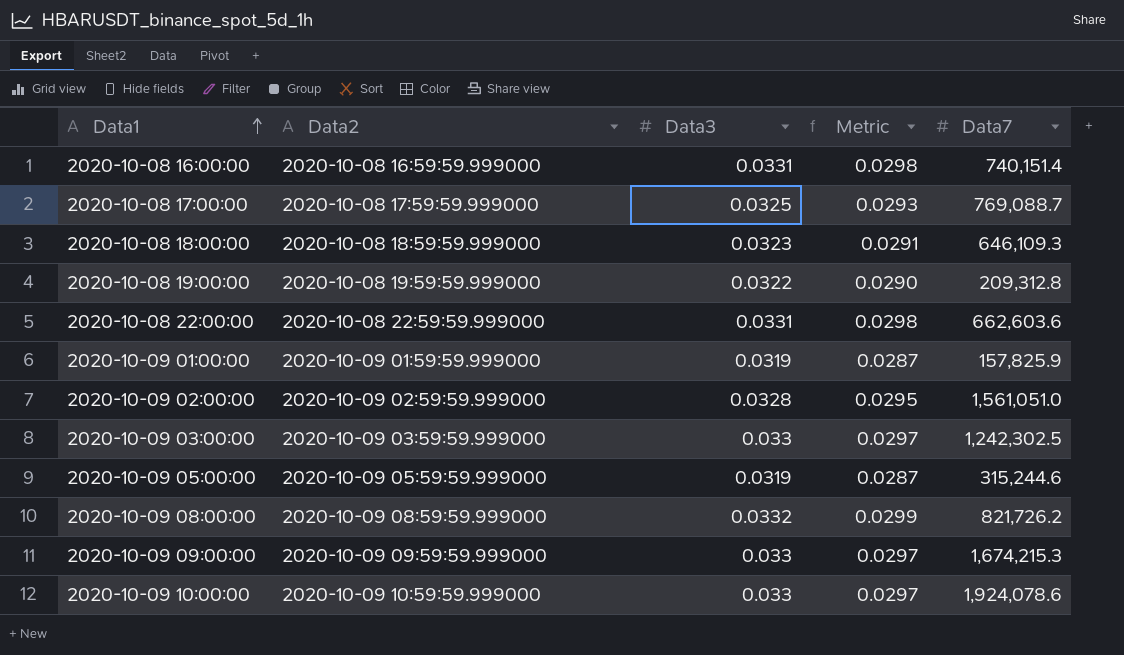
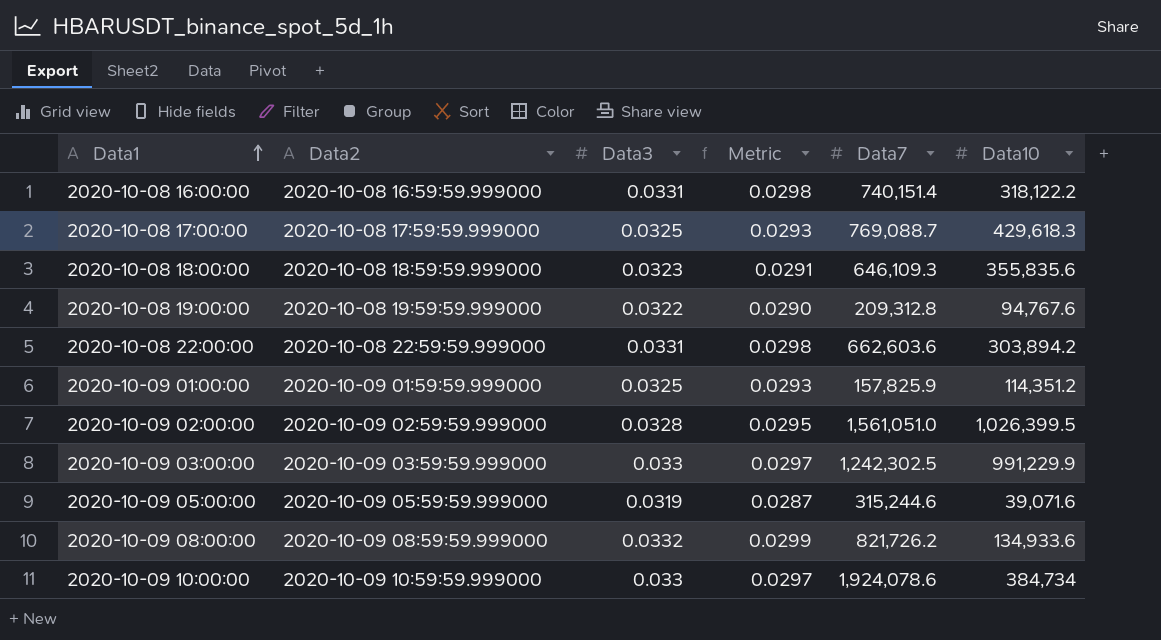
column Data10 | position: none -> 6
row 2020-10-09 09:00:00: 2020-10-09 09:59:59.999000 | 0.033 | 0.0297 | 1,674,215.3 -> none
2020-10-09 01:00:00 | Data3: 0.0319 -> 0.0325
2020-10-09 01:00:00 | Metric: 0.0287 -> 0.0293

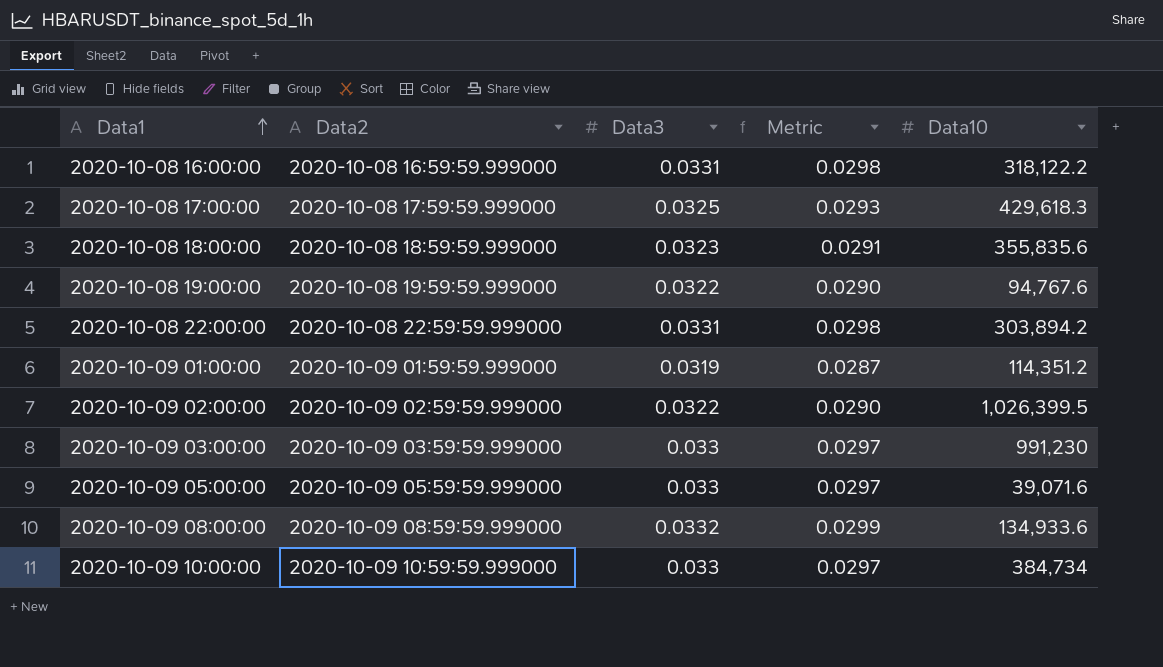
column Data7 | position: 5 -> none
2020-10-09 01:00:00 | Data3: 0.0325 -> 0.0319
2020-10-09 01:00:00 | Metric: 0.0293 -> 0.0287
2020-10-09 02:00:00 | Data3: 0.0328 -> 0.0322
2020-10-09 02:00:00 | Metric: 0.0295 -> 0.0290
2020-10-09 03:00:00 | Data10: 991,229.9 -> 991,230
2020-10-09 05:00:00 | Data3: 0.0319 -> 0.033
2020-10-09 05:00:00 | Metric: 0.0287 -> 0.0297

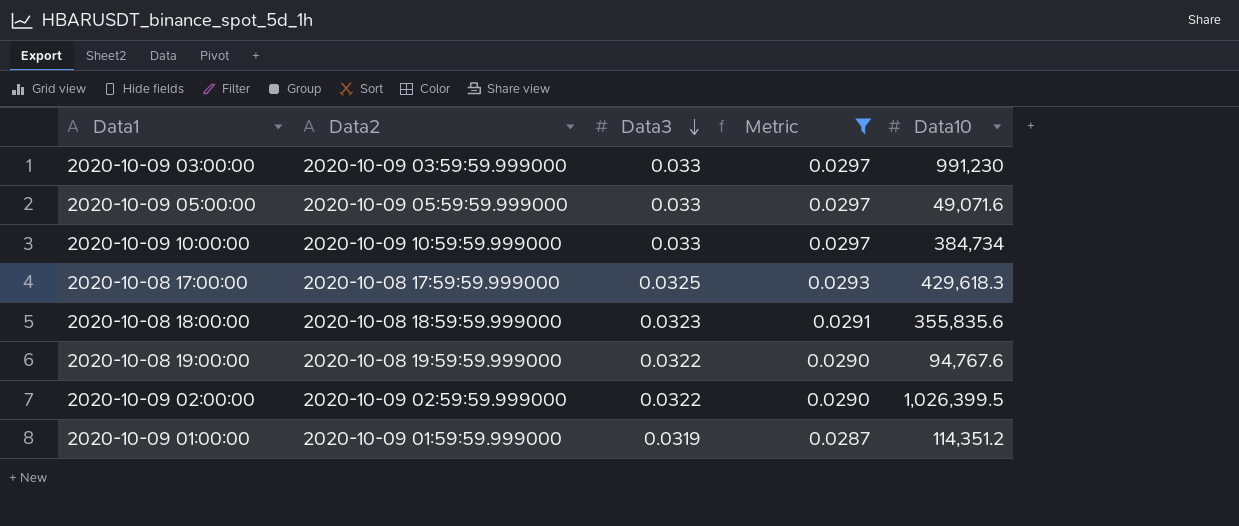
filter: none -> Metric <= 0.0297
row order: Data1 ascending -> Data3 descending
2020-10-09 05:00:00 | Data10: 39,071.6 -> 49,071.6

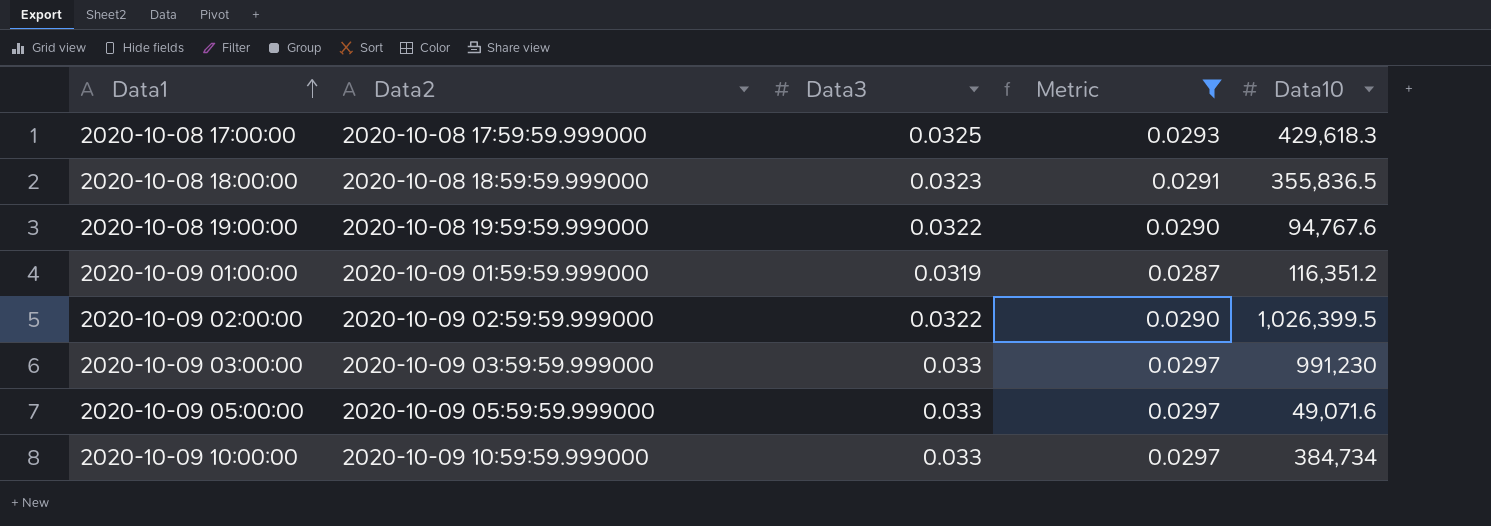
row order: Data3 descending -> Data1 ascending
2020-10-08 18:00:00 | Data10: 355,835.6 -> 355,836.5
2020-10-09 01:00:00 | Data10: 114,351.2 -> 116,351.2

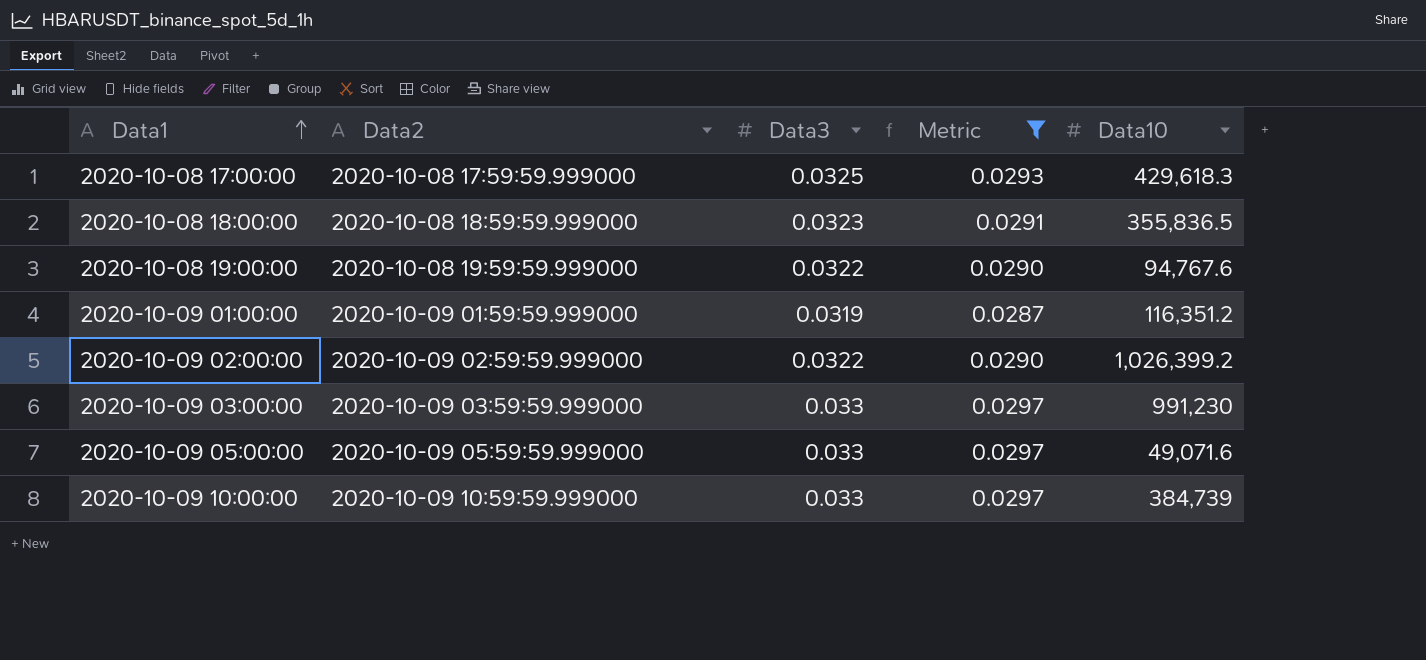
2020-10-09 02:00:00 | Data10: 1,026,399.5 -> 1,026,399.2
2020-10-09 10:00:00 | Data10: 384,734 -> 384,739

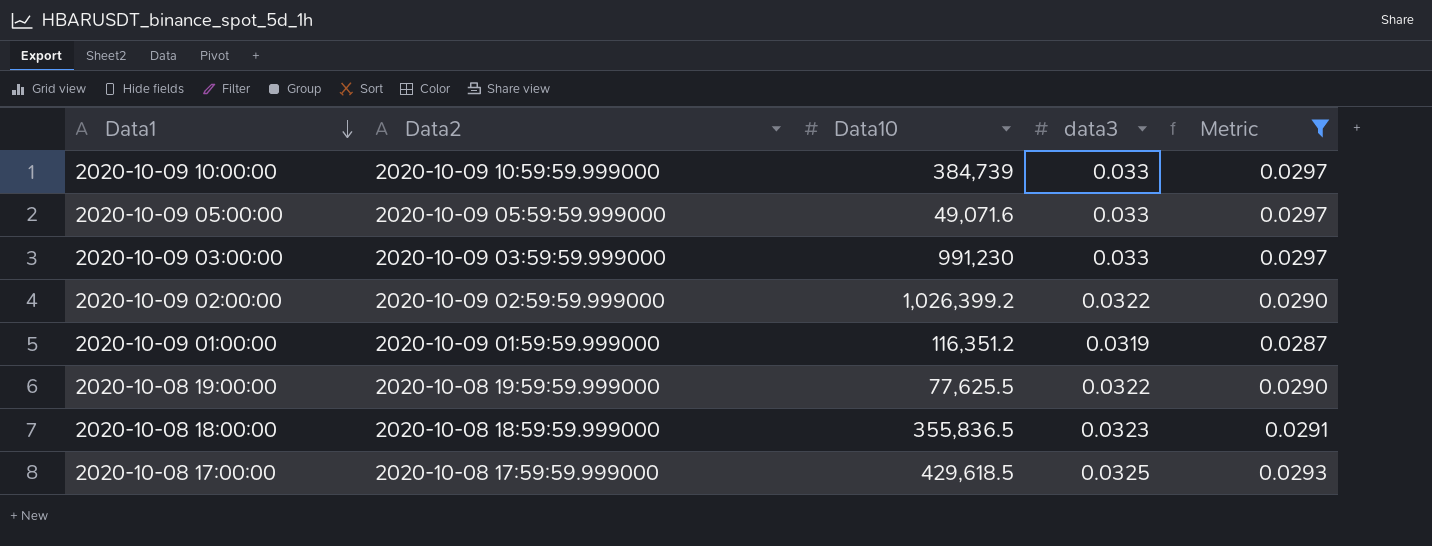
row order: Data1 ascending -> Data1 descending
column Data10 | position: 5 -> 3
column name: Data3 -> data3
2020-10-08 19:00:00 | Data10: 94,767.6 -> 77,625.5
2020-10-08 17:00:00 | Data10: 429,618.3 -> 429,618.5

